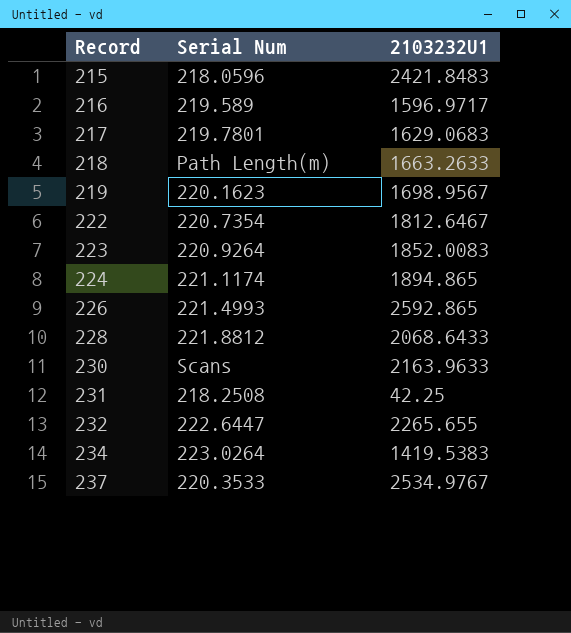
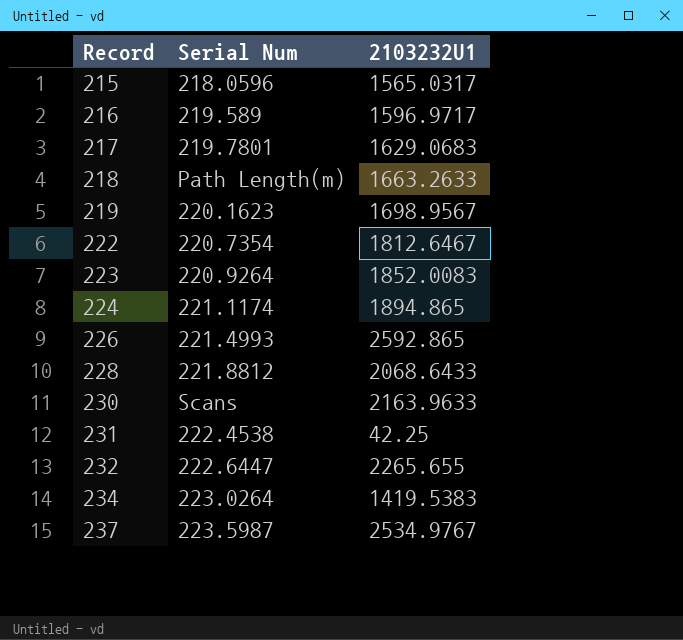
215 | 2103232U1: 2421.8483 -> 1565.0317
231 | Serial Num: 218.2508 -> 222.4538
237 | Serial Num: 220.3533 -> 223.5987

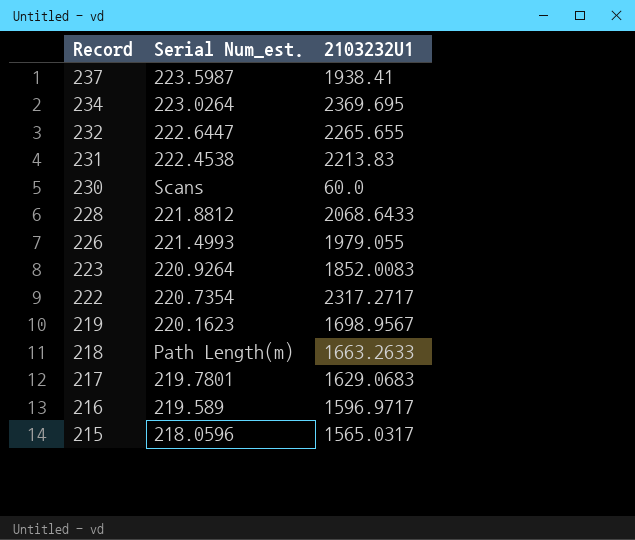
row order: Record ascending -> Record descending
column name: Serial Num -> Serial Num_est.
row 224: 221.1174 | 1894.865 -> none
237 | 2103232U1: 2534.9767 -> 1938.41
234 | 2103232U1: 1419.5383 -> 2369.695
231 | 2103232U1: 42.25 -> 2213.83
230 | 2103232U1: 2163.9633 -> 60.0
226 | 2103232U1: 2592.865 -> 1979.055
222 | 2103232U1: 1812.6467 -> 2317.2717

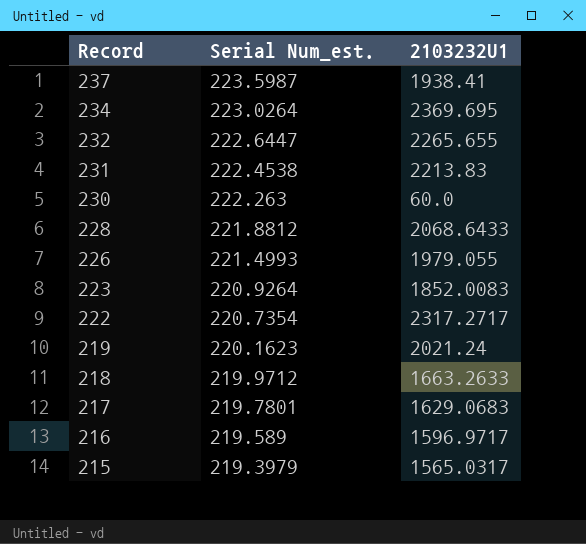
230 | Serial Num_est.: Scans -> 222.263
219 | 2103232U1: 1698.9567 -> 2021.24
218 | Serial Num_est.: Path Length(m) -> 219.9712
215 | Serial Num_est.: 218.0596 -> 219.3979

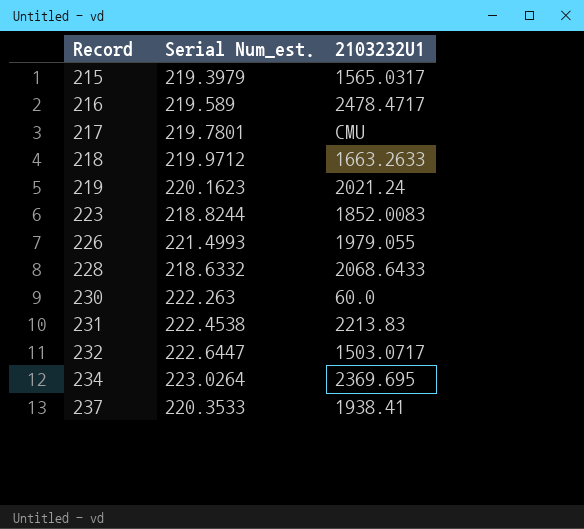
row order: Record descending -> Record ascending
row 222: 220.7354 | 2317.2717 -> none
216 | 2103232U1: 1596.9717 -> 2478.4717
217 | 2103232U1: 1629.0683 -> CMU
223 | Serial Num_est.: 220.9264 -> 218.8244
228 | Serial Num_est.: 221.8812 -> 218.6332
232 | 2103232U1: 2265.655 -> 1503.0717
237 | Serial Num_est.: 223.5987 -> 220.3533

